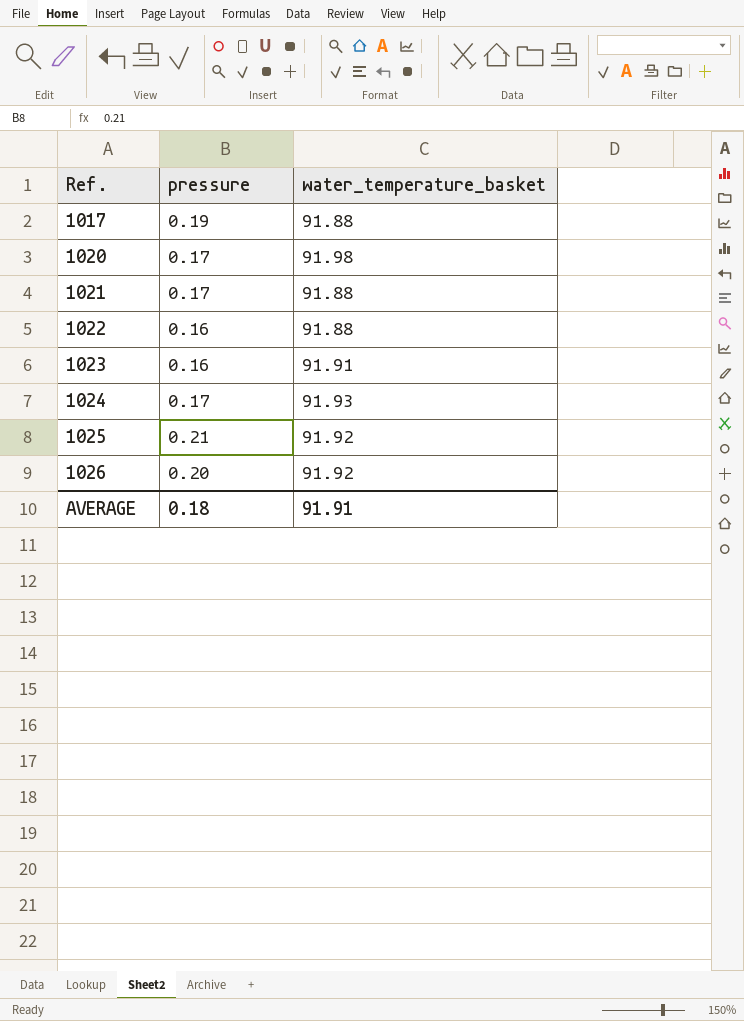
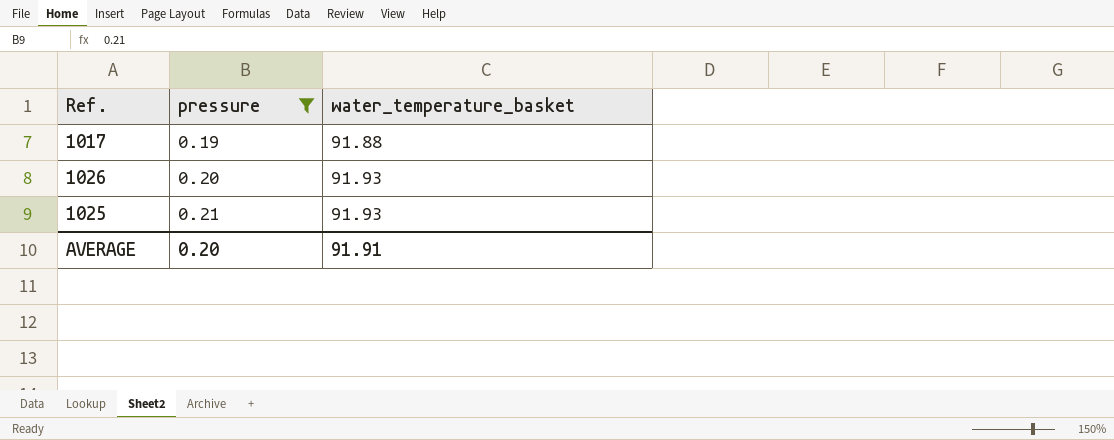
filter: none -> pressure >= 0.19
row order: Ref. ascending -> pressure ascending
1026 | water_temperature_basket: 91.92 -> 91.93
1025 | water_temperature_basket: 91.92 -> 91.93
AVERAGE | pressure: 0.18 -> 0.20

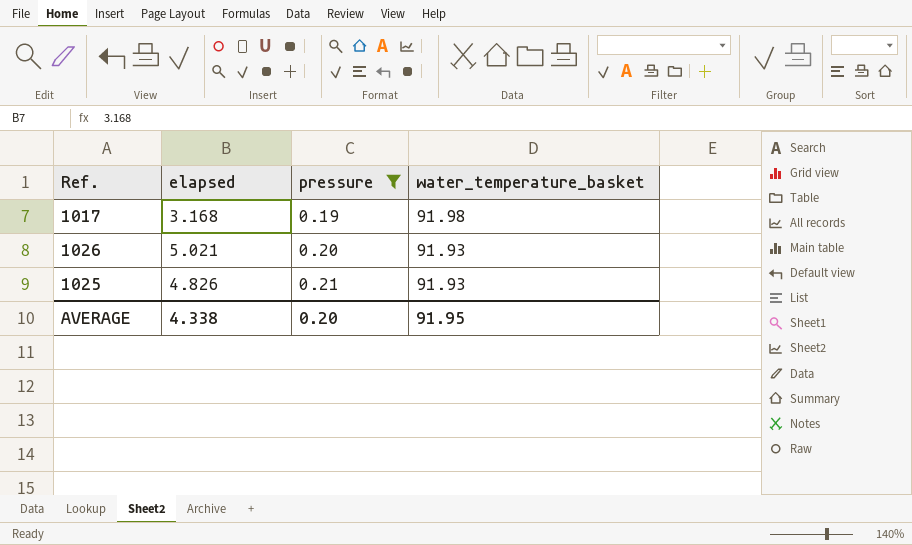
column elapsed | position: none -> 2
1017 | water_temperature_basket: 91.88 -> 91.98
AVERAGE | water_temperature_basket: 91.91 -> 91.95

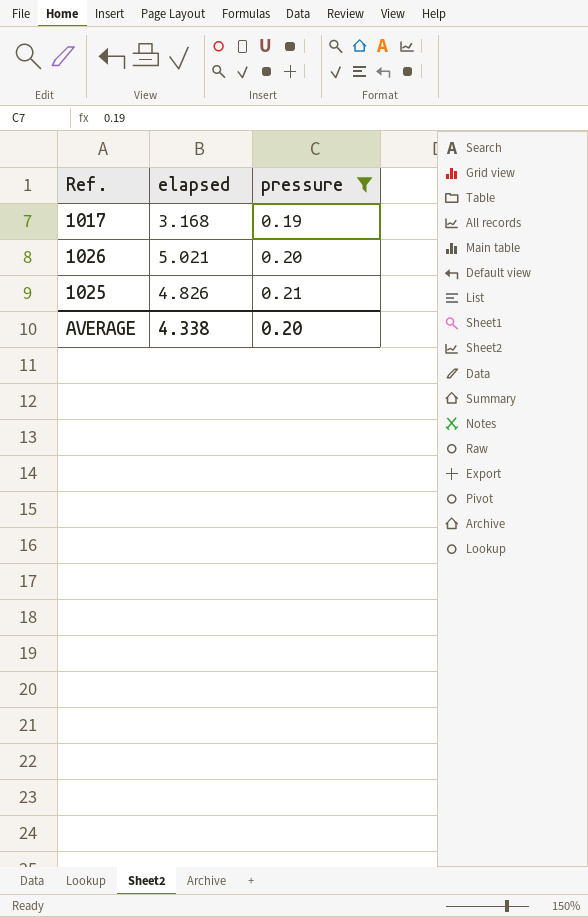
column water_temperature_basket | position: 4 -> none

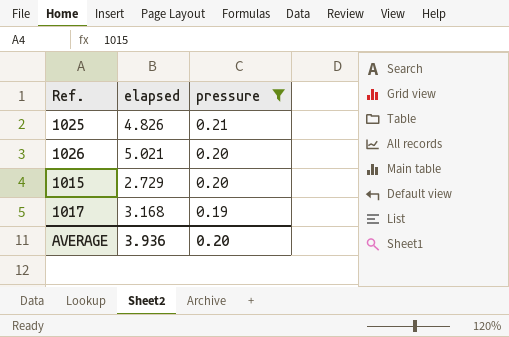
row order: pressure ascending -> pressure descending
row 1015: none -> 2.729 | 0.20
AVERAGE | elapsed: 4.338 -> 3.936

